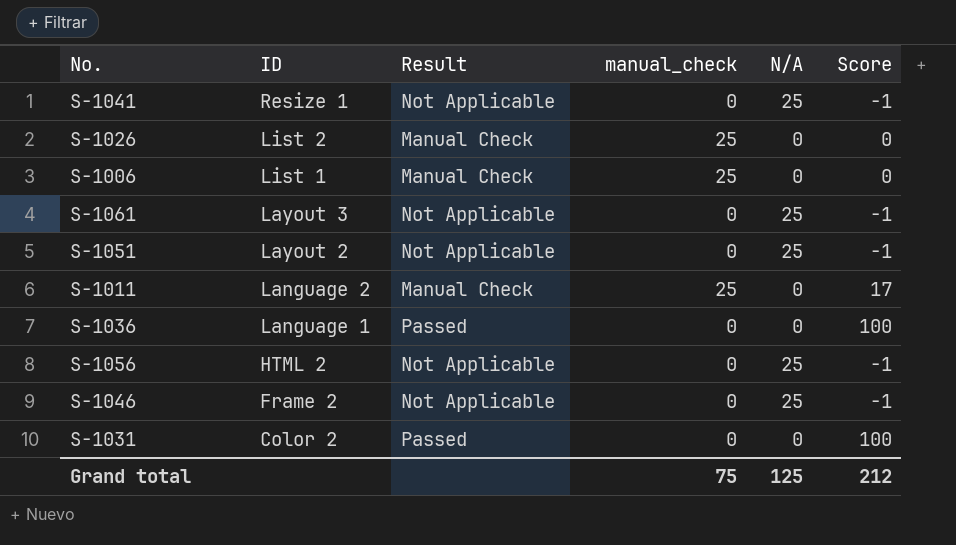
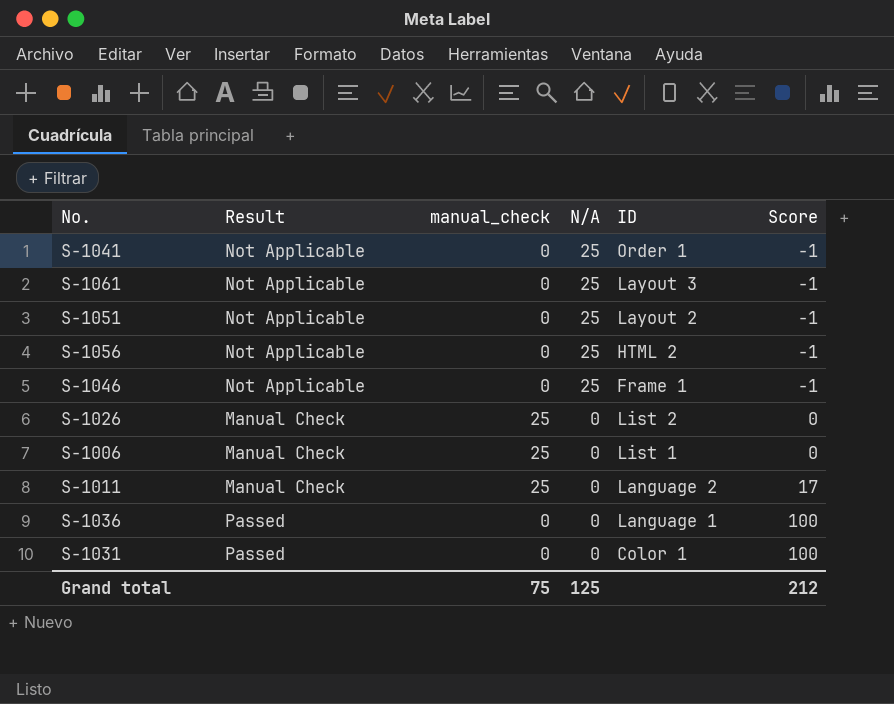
row order: ID descending -> N/A descending
column ID | position: 2 -> 5
S-1041 | ID: Resize 1 -> Order 1
S-1046 | ID: Frame 2 -> Frame 1
S-1031 | ID: Color 2 -> Color 1

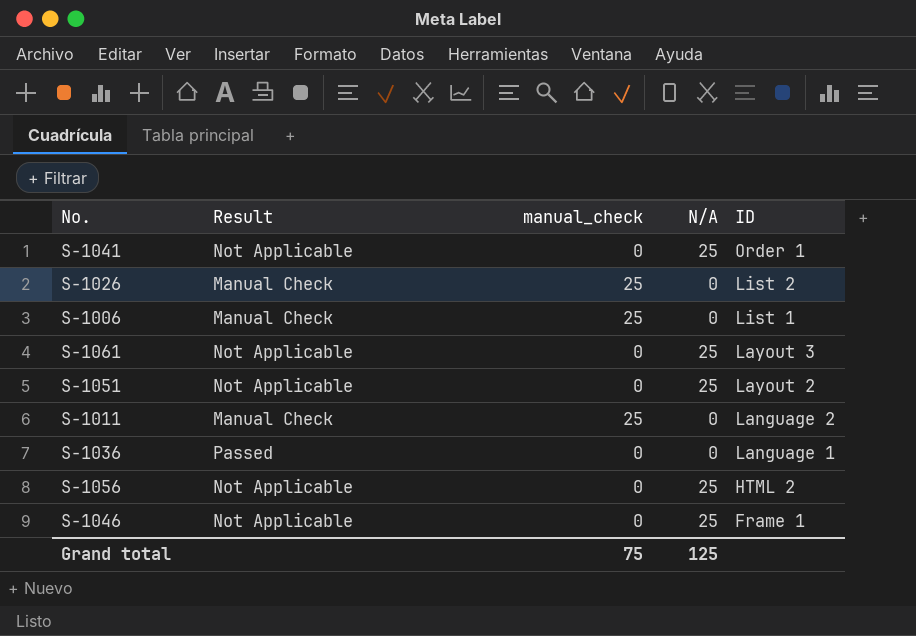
row order: N/A descending -> ID descending
column Score | position: 6 -> none
row S-1031: Passed | 0 | 0 | Color 1 | 100 -> none

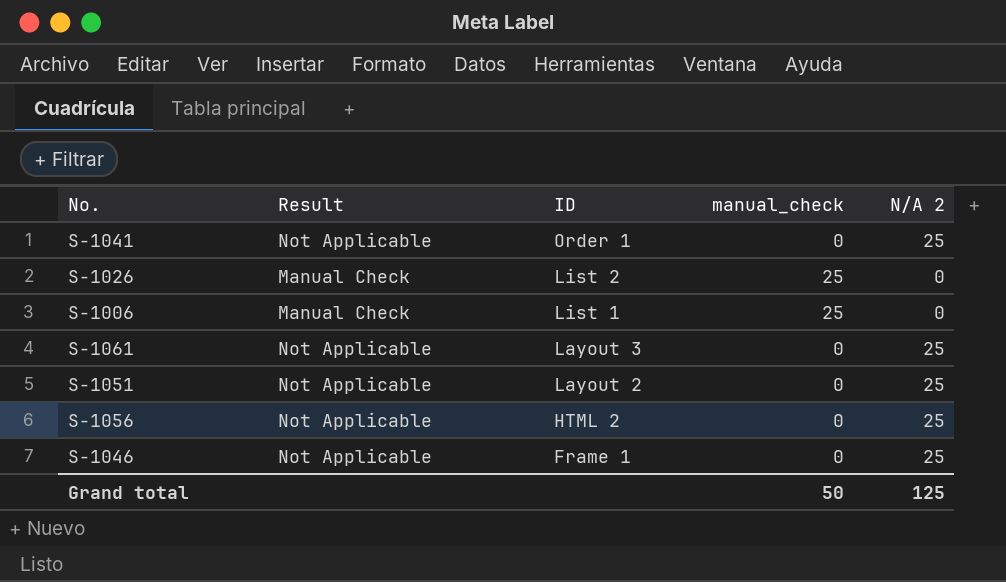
column ID | position: 5 -> 3
column name: N/A -> N/A 2
row S-1011: Manual Check | 25 | 0 | Language 2 -> none
row S-1036: Passed | 0 | 0 | Language 1 -> none
Grand total | manual_check: 75 -> 50

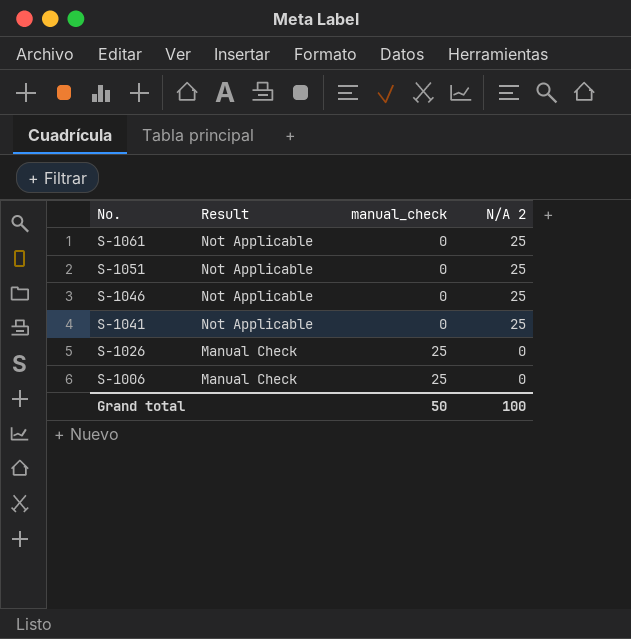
row order: ID descending -> No. descending
column ID | position: 3 -> none
row S-1056: Not Applicable | HTML 2 | 0 | 25 -> none
Grand total | N/A 2: 125 -> 100

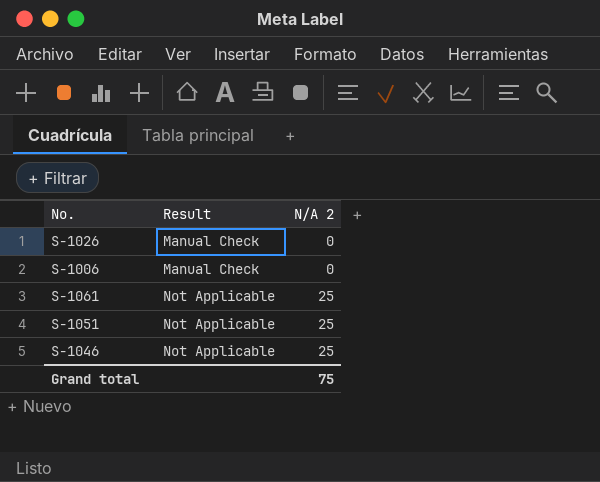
row order: No. descending -> Result ascending
column manual_check | position: 3 -> none
row S-1041: Not Applicable | 0 | 25 -> none
Grand total | N/A 2: 100 -> 75

